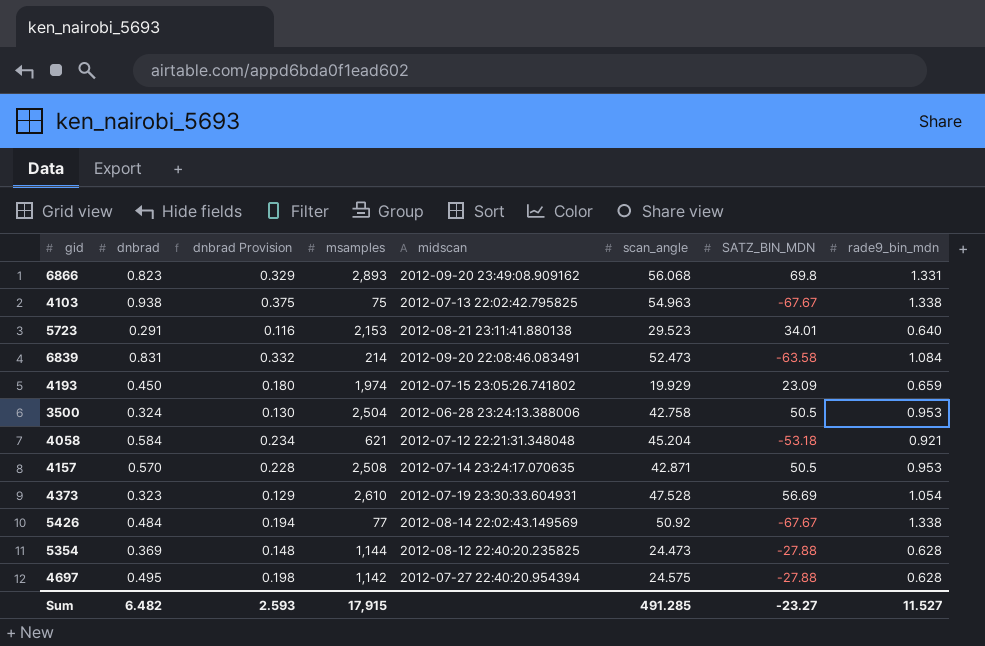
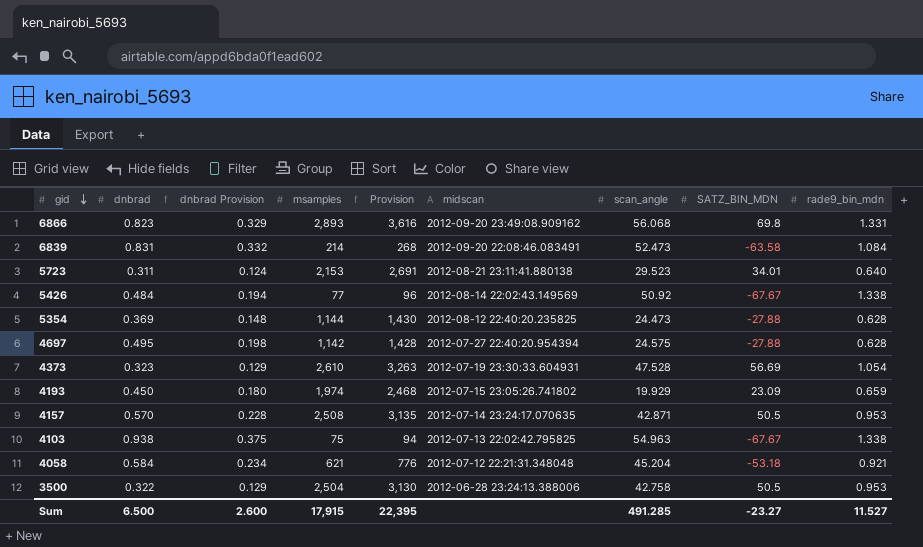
row order: none -> gid descending
column Provision | formula: none -> [msamples] * 1.25
5723 | dnbrad: 0.291 -> 0.311
5723 | dnbrad Provision: 0.116 -> 0.124
3500 | dnbrad: 0.324 -> 0.322
3500 | dnbrad Provision: 0.130 -> 0.129
Sum | dnbrad: 6.482 -> 6.500
Sum | dnbrad Provision: 2.593 -> 2.600

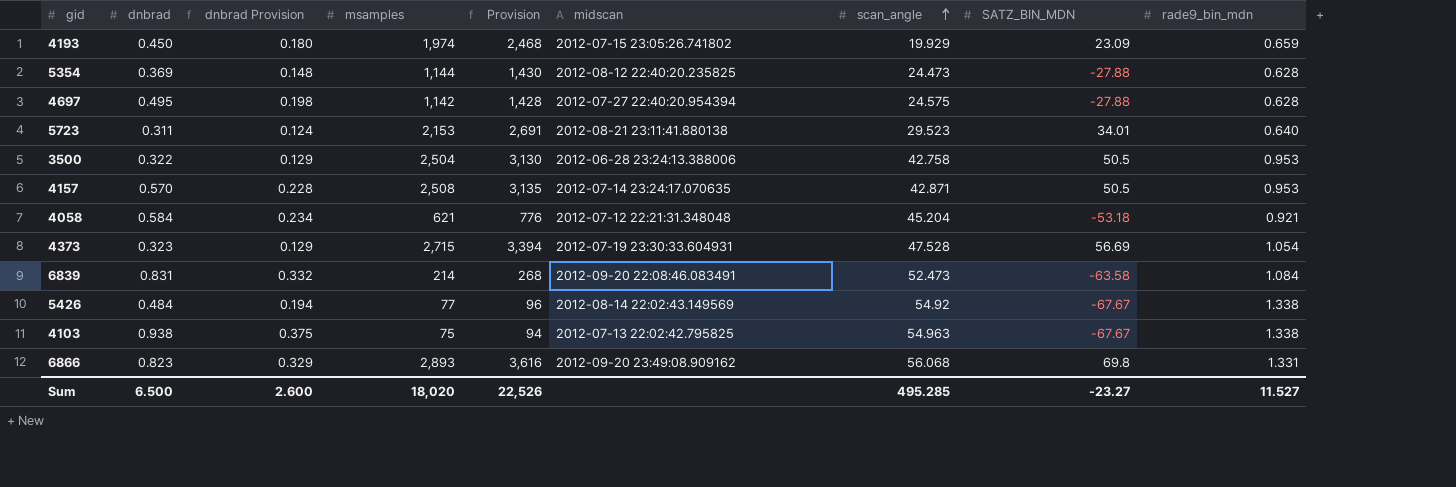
row order: gid descending -> scan_angle ascending
4373 | msamples: 2,610 -> 2,715
4373 | Provision: 3,263 -> 3,394
5426 | scan_angle: 50.92 -> 54.92
Sum | msamples: 17,915 -> 18,020
Sum | Provision: 22,395 -> 22,526
Sum | scan_angle: 491.285 -> 495.285

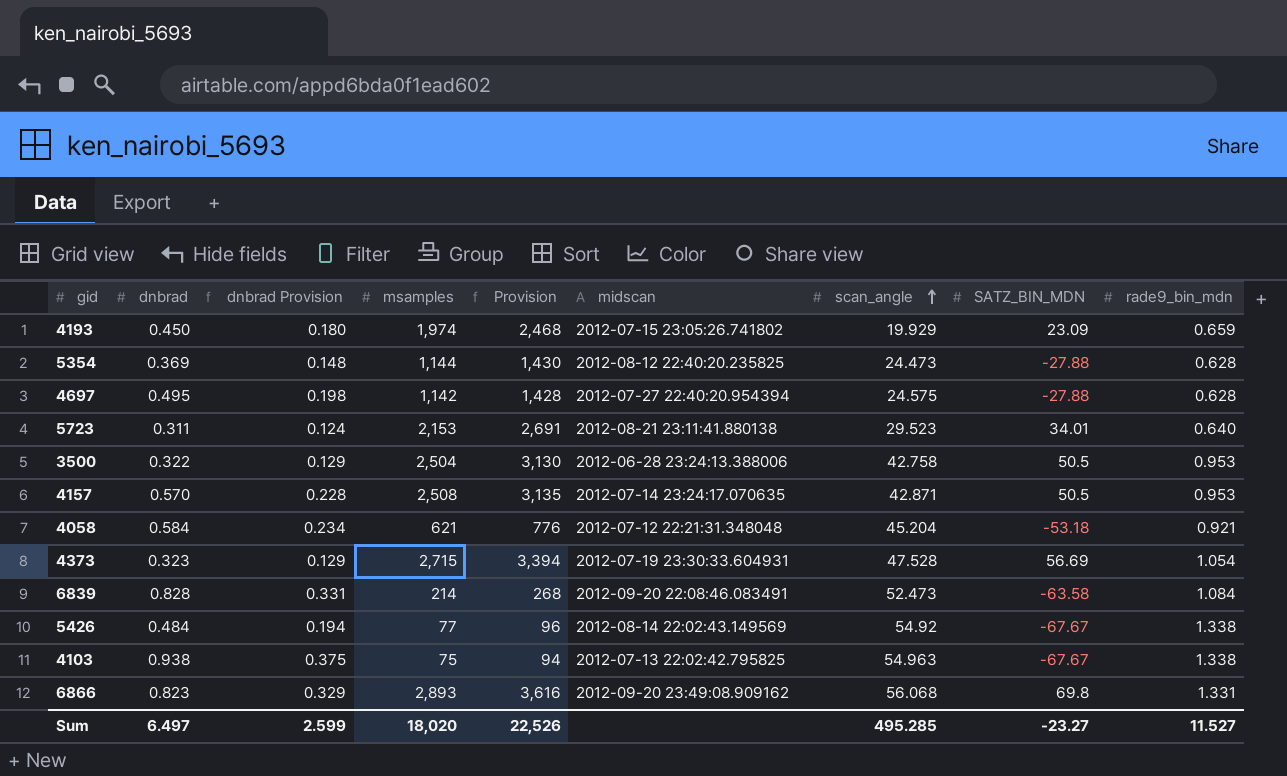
6839 | dnbrad: 0.831 -> 0.828
6839 | dnbrad Provision: 0.332 -> 0.331
Sum | dnbrad: 6.500 -> 6.497
Sum | dnbrad Provision: 2.600 -> 2.599

